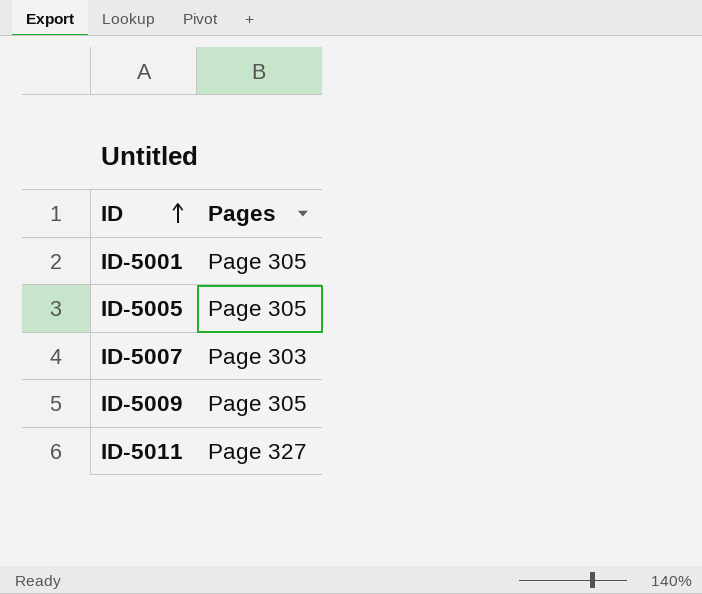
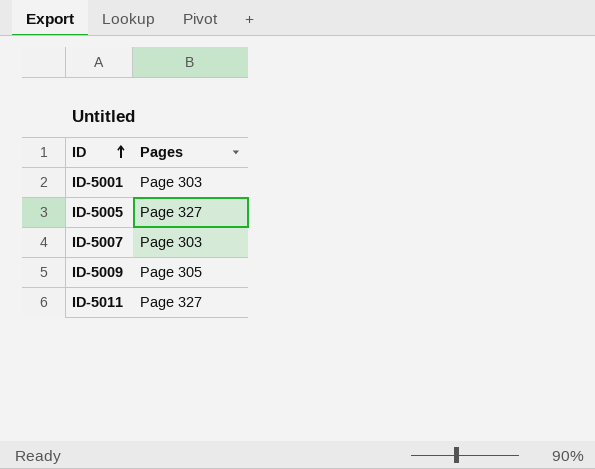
ID-5001 | Pages: Page 305 -> Page 303
ID-5005 | Pages: Page 305 -> Page 327

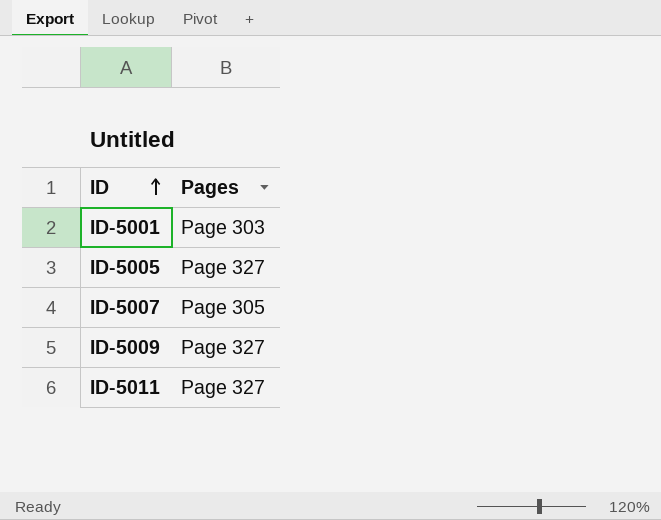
ID-5007 | Pages: Page 303 -> Page 305
ID-5009 | Pages: Page 305 -> Page 327

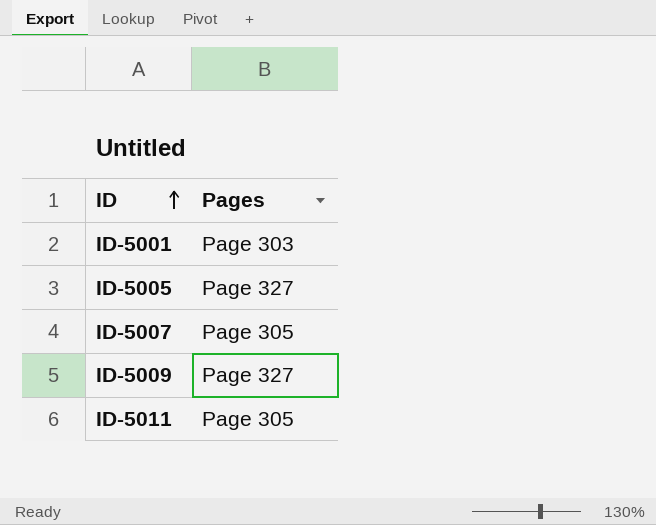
ID-5011 | Pages: Page 327 -> Page 305

